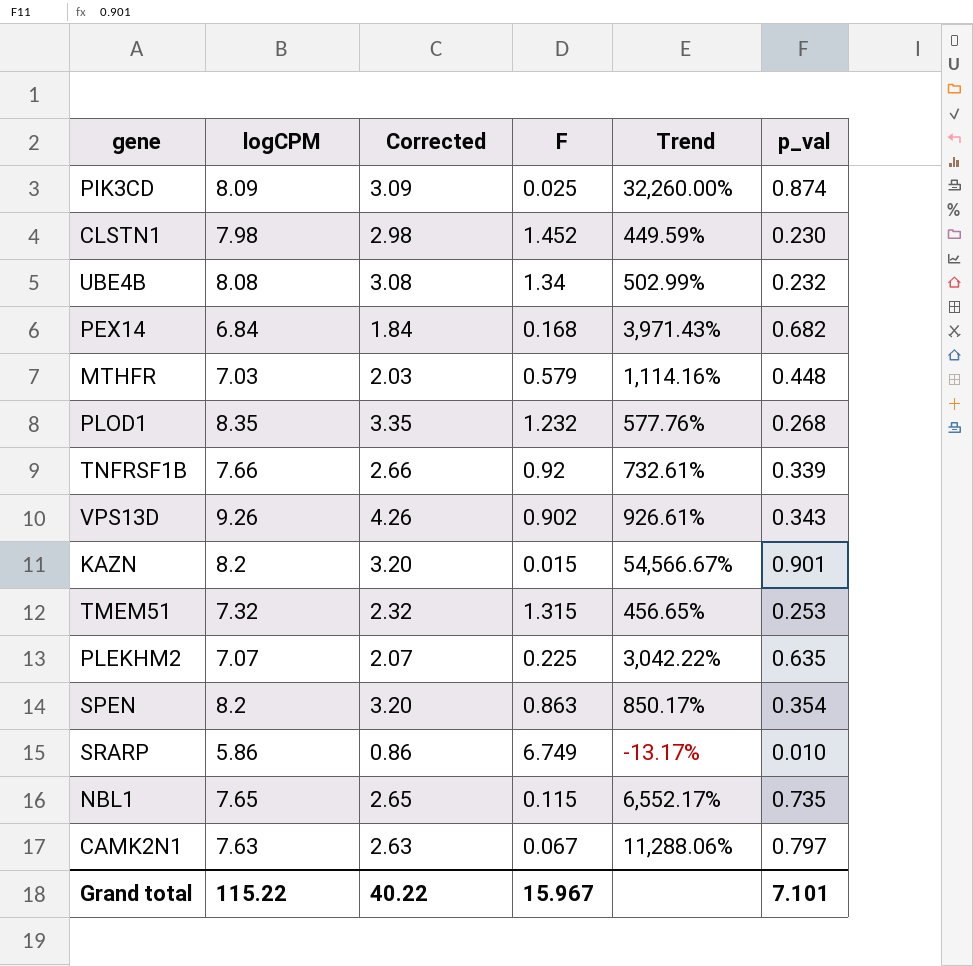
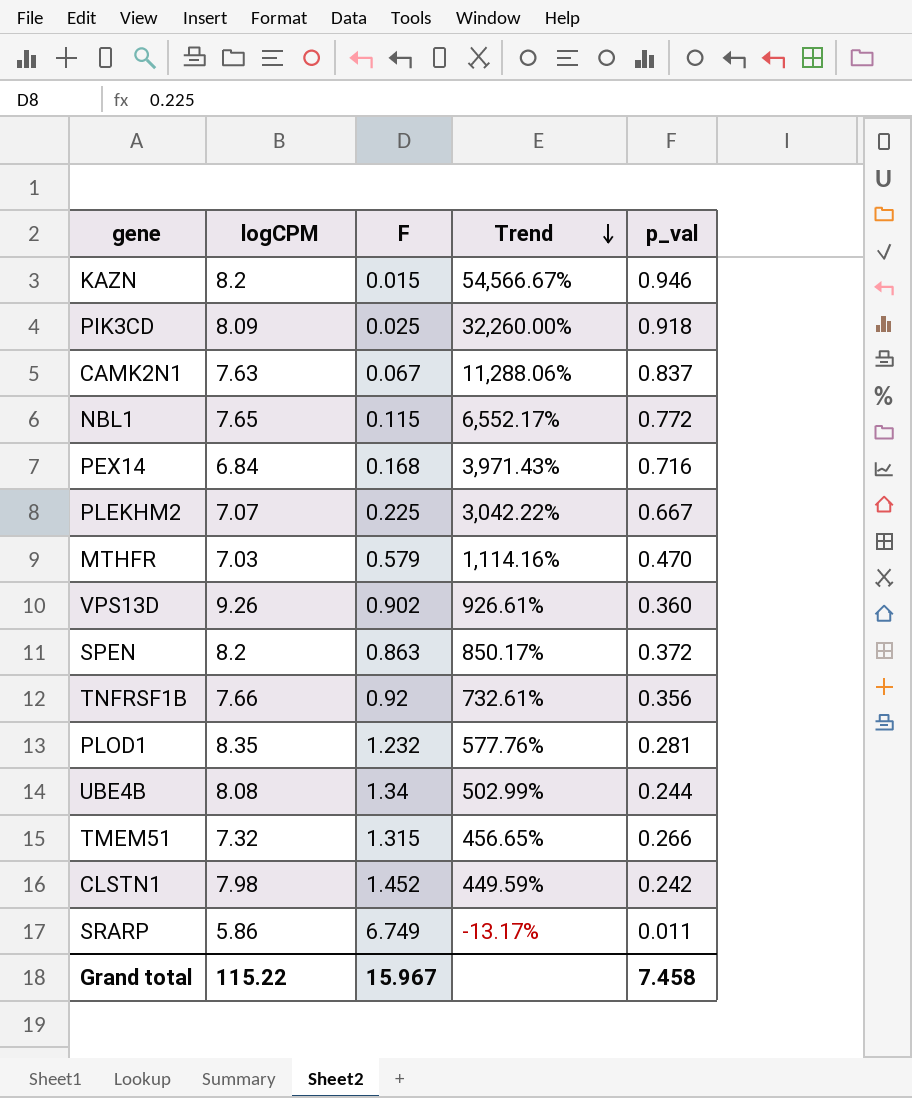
row order: none -> Trend descending
column Corrected | formula: [logCPM] - 5 -> none
KAZN | p_val: 0.901 -> 0.946
PIK3CD | p_val: 0.874 -> 0.918
CAMK2N1 | p_val: 0.797 -> 0.837
NBL1 | p_val: 0.735 -> 0.772
PEX14 | p_val: 0.682 -> 0.716
PLEKHM2 | p_val: 0.635 -> 0.667
MTHFR | p_val: 0.448 -> 0.470
VPS13D | p_val: 0.343 -> 0.360
SPEN | p_val: 0.354 -> 0.372
TNFRSF1B | p_val: 0.339 -> 0.356
PLOD1 | p_val: 0.268 -> 0.281
UBE4B | p_val: 0.232 -> 0.244
TMEM51 | p_val: 0.253 -> 0.266
CLSTN1 | p_val: 0.230 -> 0.242
SRARP | p_val: 0.010 -> 0.011
Grand total | p_val: 7.101 -> 7.458

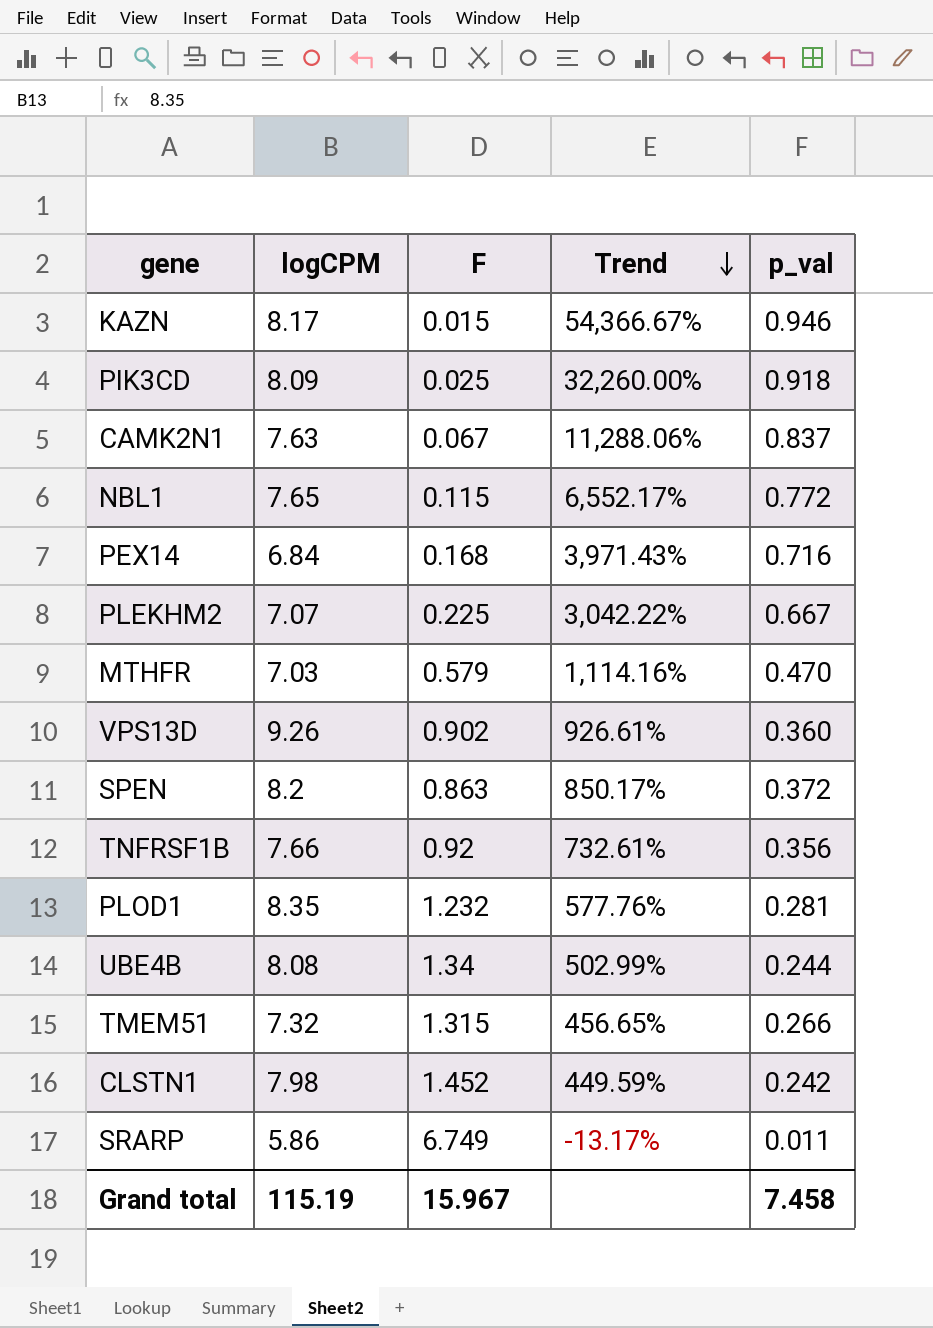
KAZN | logCPM: 8.2 -> 8.17
KAZN | Trend: 54,566.67% -> 54,366.67%
Grand total | logCPM: 115.22 -> 115.19

